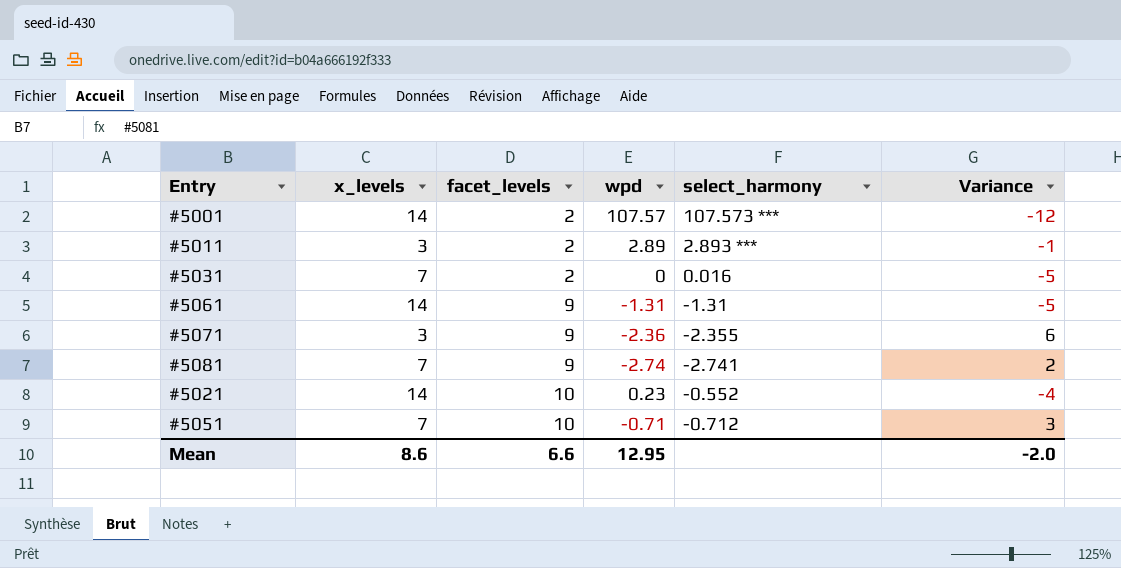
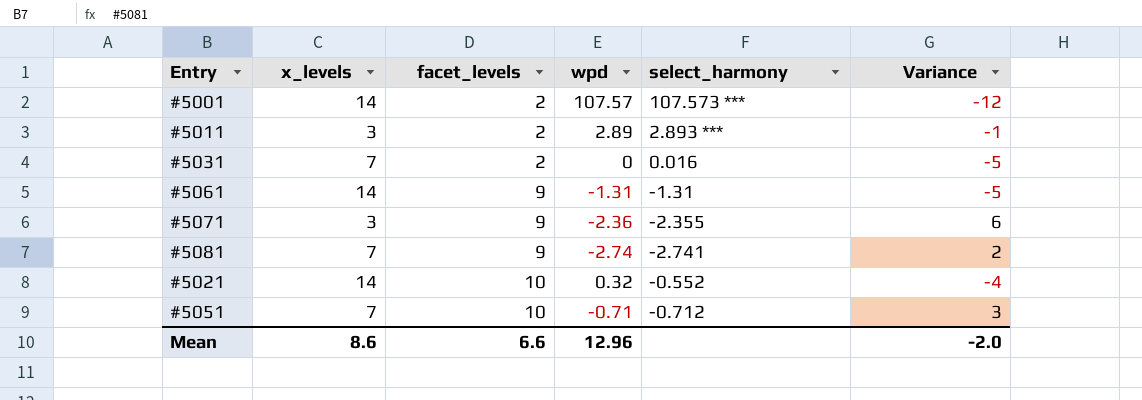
#5021 | wpd: 0.23 -> 0.32
Mean | wpd: 12.95 -> 12.96

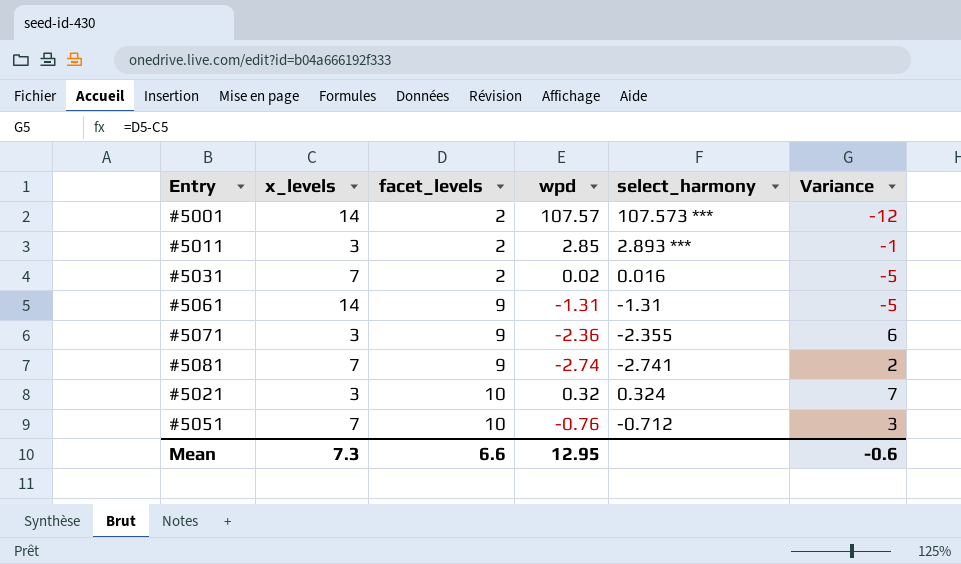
#5011 | wpd: 2.89 -> 2.85
#5031 | wpd: 0 -> 0.02
#5021 | x_levels: 14 -> 3
#5021 | select_harmony: -0.552 -> 0.324
#5021 | Variance: -4 -> 7
#5051 | wpd: -0.71 -> -0.76
Mean | x_levels: 8.6 -> 7.3
Mean | wpd: 12.96 -> 12.95
Mean | Variance: -2.0 -> -0.6

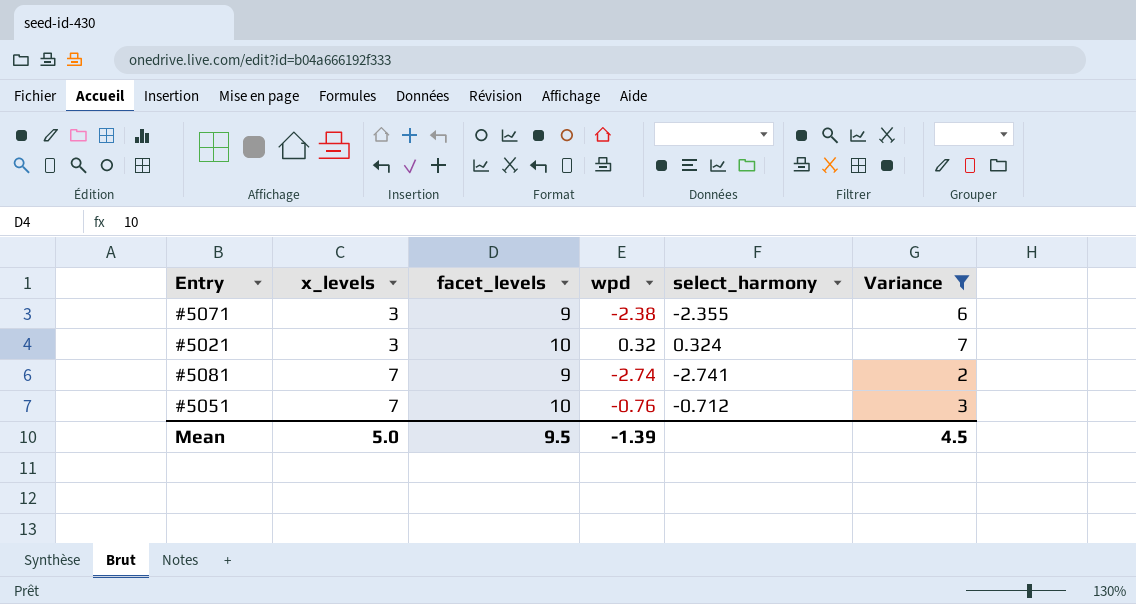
filter: none -> Variance >= 2
row order: facet_levels ascending -> x_levels ascending
#5071 | wpd: -2.36 -> -2.38
Mean | x_levels: 7.3 -> 5.0
Mean | facet_levels: 6.6 -> 9.5
Mean | wpd: 12.95 -> -1.39
Mean | Variance: -0.6 -> 4.5

